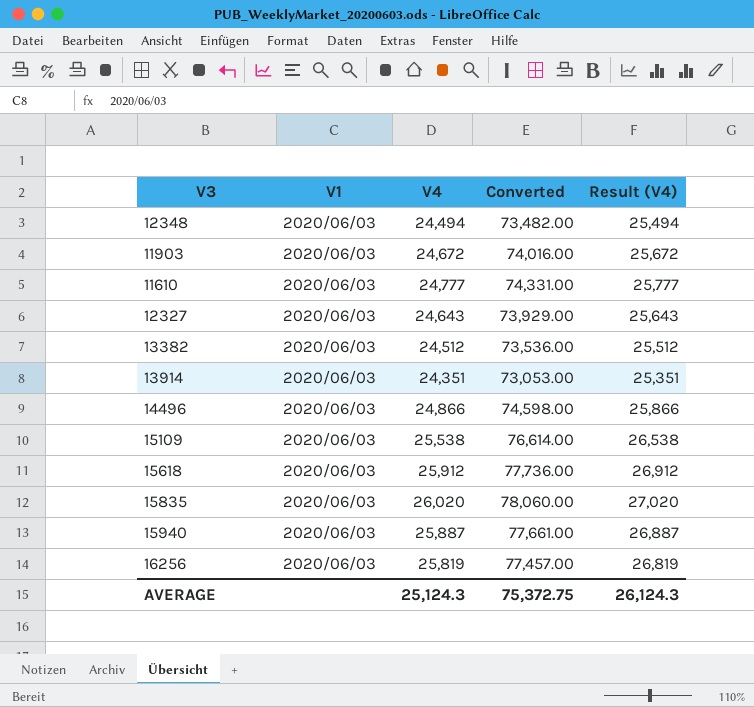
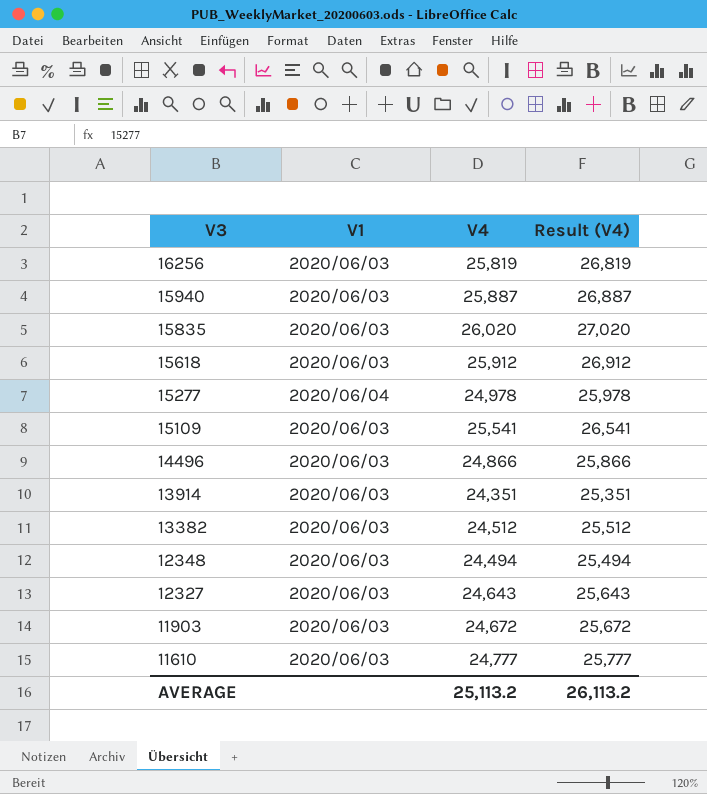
row order: none -> V3 descending
column Converted | formula: [V4] * 3 -> none
row 15277: none -> 2020/06/04 | 24,978 | 25,978
15109 | V4: 25,538 -> 25,541
15109 | Result (V4): 26,538 -> 26,541
AVERAGE | V4: 25,124.3 -> 25,113.2
AVERAGE | Result (V4): 26,124.3 -> 26,113.2

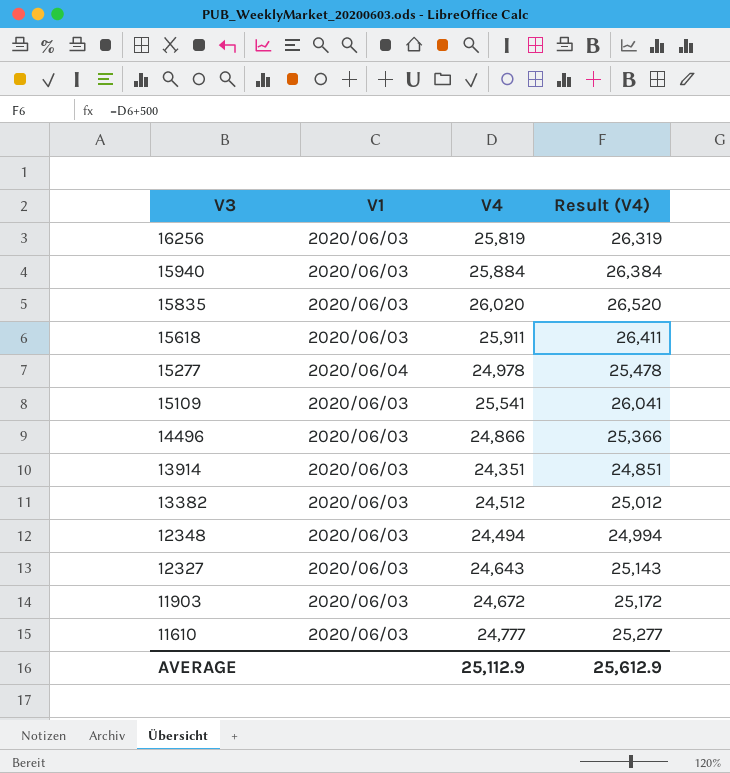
column Result (V4) | formula: [V4] + 1000 -> [V4] + 500
15940 | V4: 25,887 -> 25,884
15618 | V4: 25,912 -> 25,911
AVERAGE | V4: 25,113.2 -> 25,112.9
AVERAGE | Result (V4): 26,113.2 -> 25,612.9

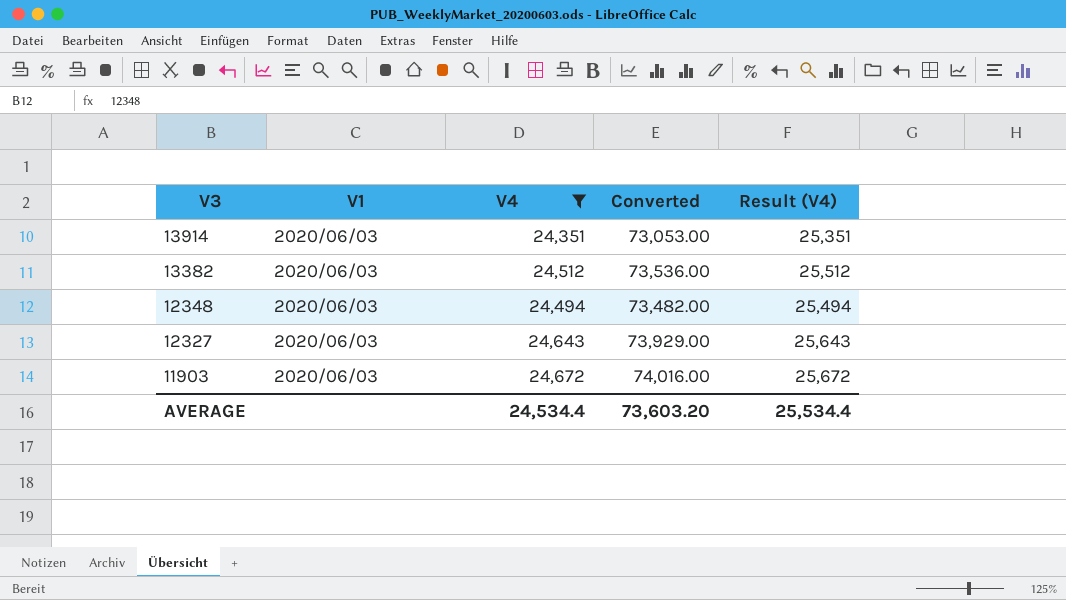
filter: none -> V4 <= 24,672
column Converted | formula: none -> [V4] * 3
column Result (V4) | formula: [V4] + 500 -> [V4] + 1000
AVERAGE | V4: 25,112.9 -> 24,534.4
AVERAGE | Result (V4): 25,612.9 -> 25,534.4

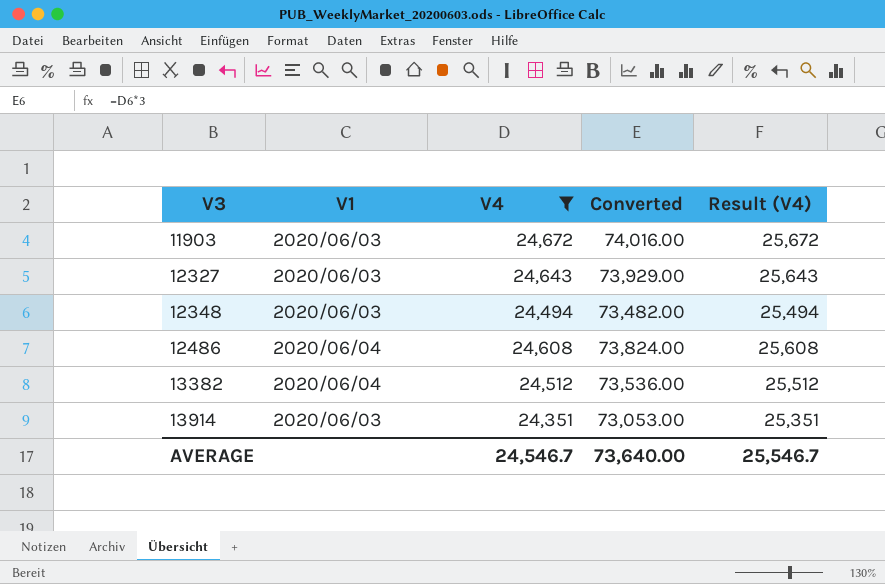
row order: V3 descending -> V3 ascending
row 12486: none -> 2020/06/04 | 24,608 | 73,824.00 | 25,608
13382 | V1: 2020/06/03 -> 2020/06/04
AVERAGE | V4: 24,534.4 -> 24,546.7
AVERAGE | Converted: 73,603.20 -> 73,640.00
AVERAGE | Result (V4): 25,534.4 -> 25,546.7

